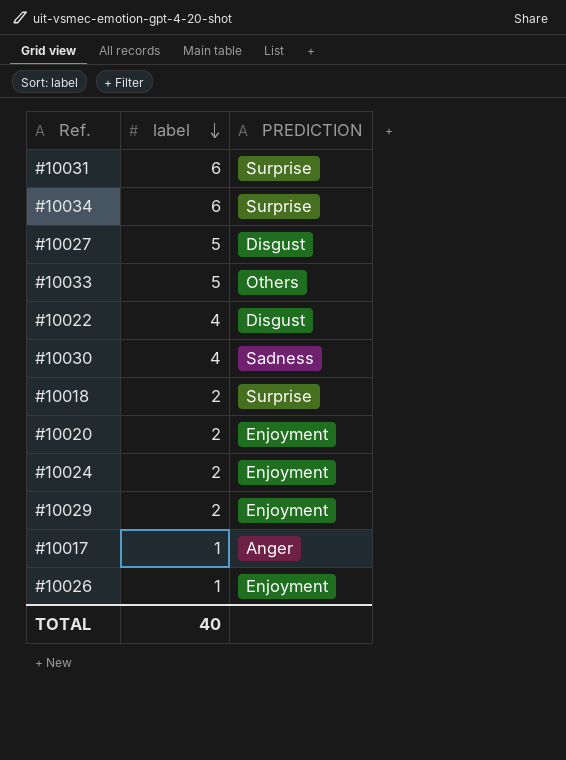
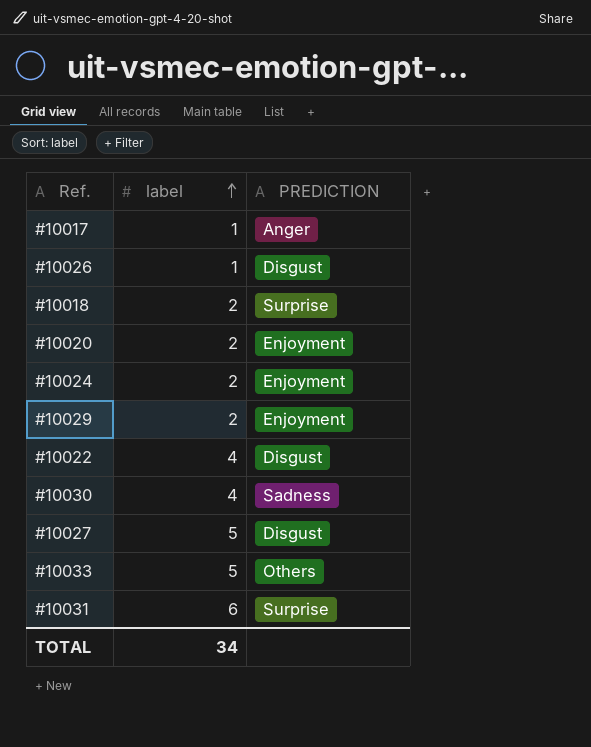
row order: label descending -> label ascending
row #10034: 6 | Surprise -> none
#10026 | PREDICTION: Enjoyment -> Disgust
TOTAL | label: 40 -> 34

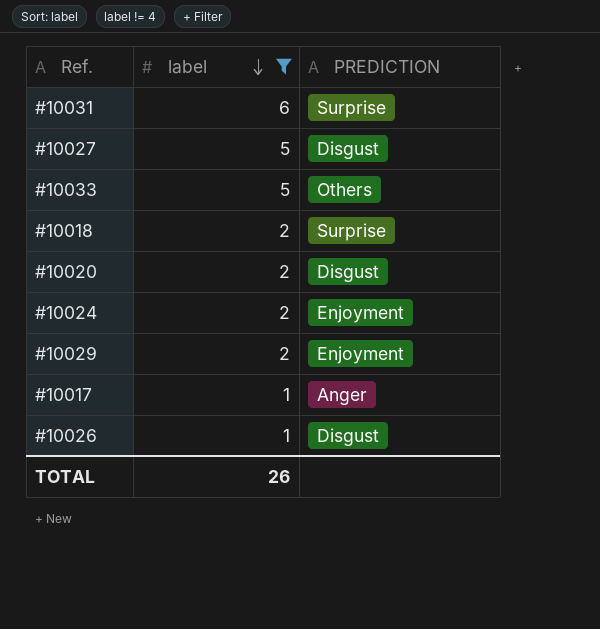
filter: none -> label != 4
row order: label ascending -> label descending
#10020 | PREDICTION: Enjoyment -> Disgust
TOTAL | label: 34 -> 26

